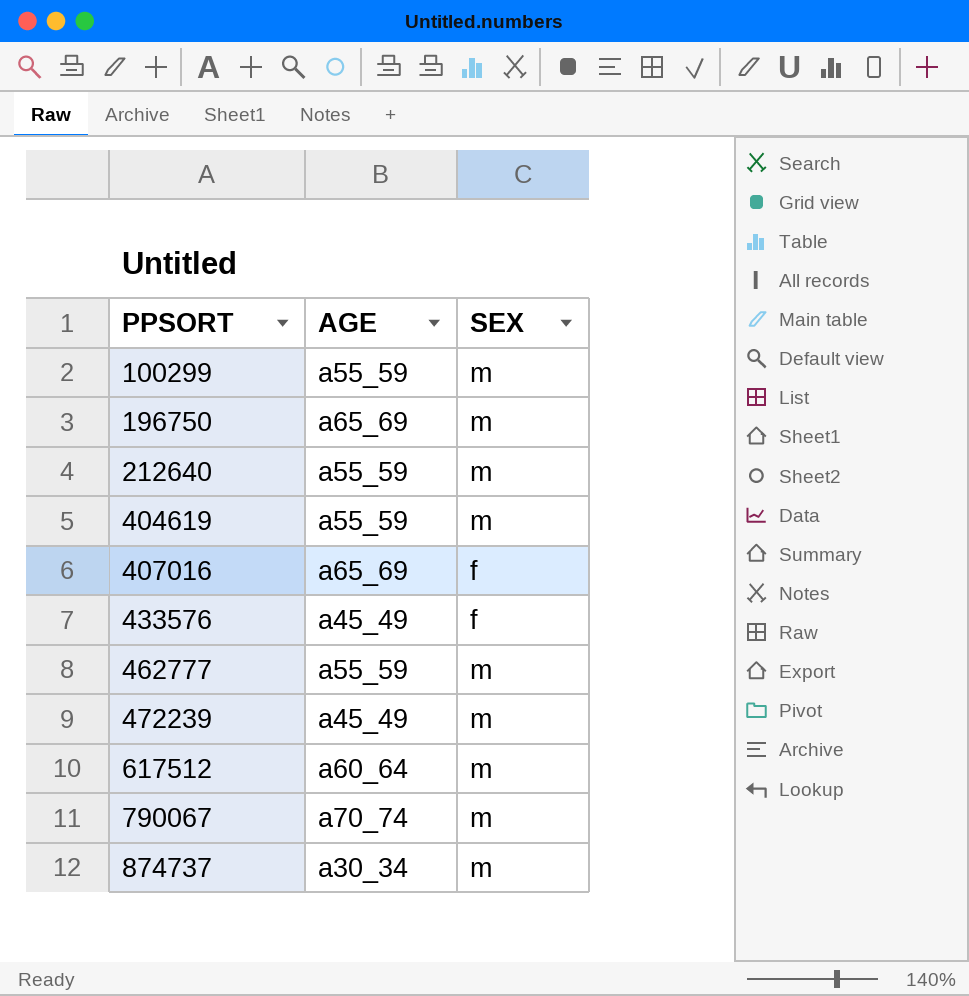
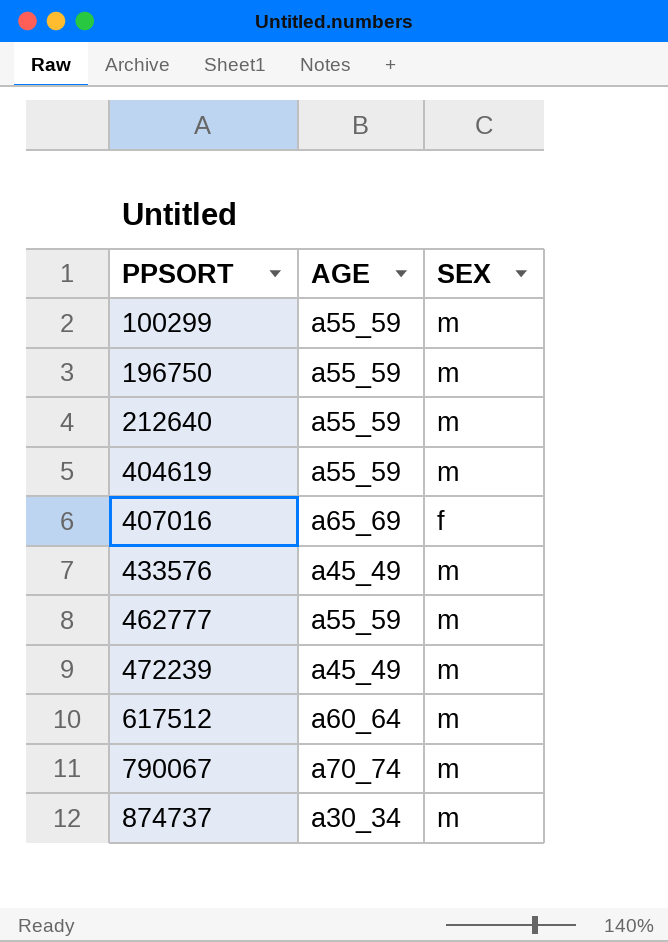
196750 | AGE: a65_69 -> a55_59
433576 | SEX: f -> m

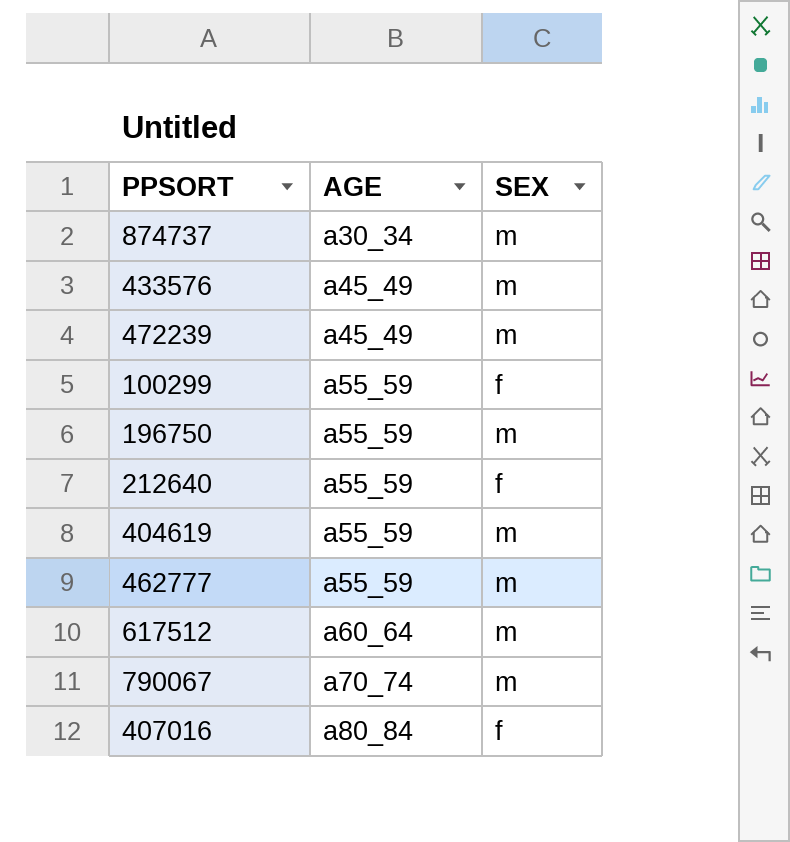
row order: PPSORT ascending -> AGE ascending
100299 | SEX: m -> f
212640 | SEX: m -> f
407016 | AGE: a65_69 -> a80_84

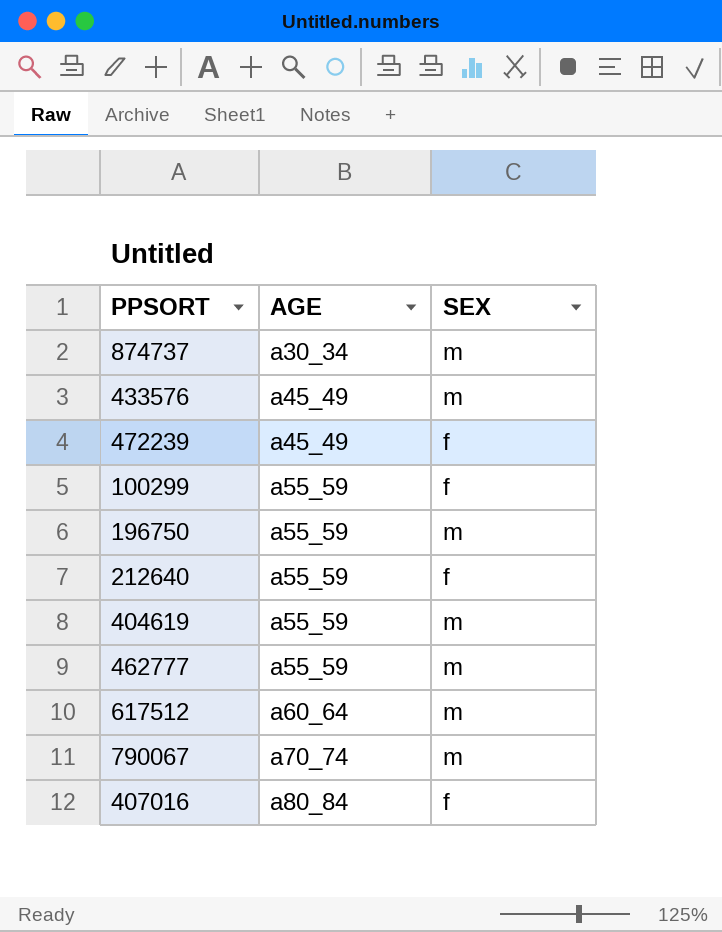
472239 | SEX: m -> f

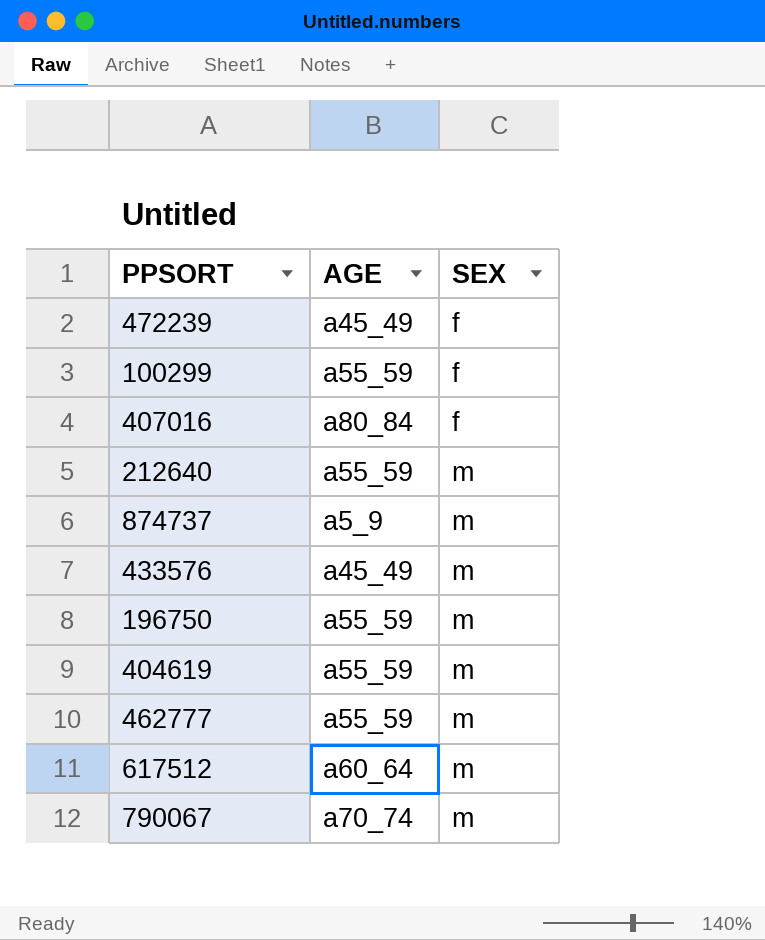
row order: AGE ascending -> SEX ascending
212640 | SEX: f -> m
874737 | AGE: a30_34 -> a5_9

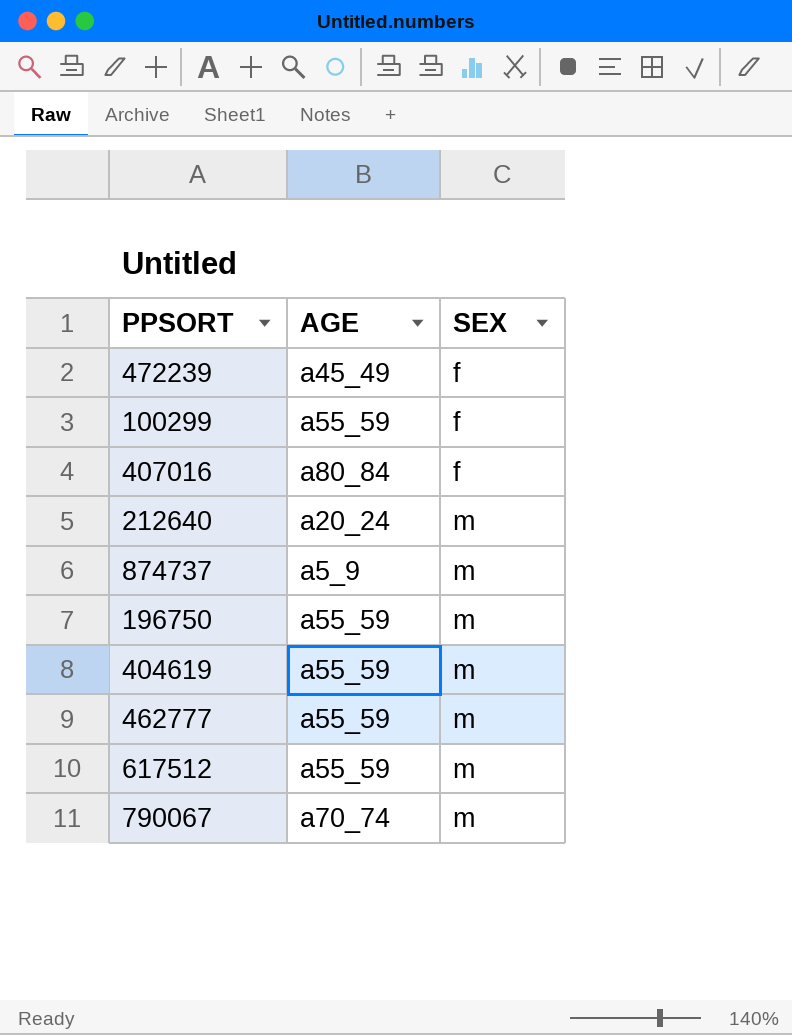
row 433576: a45_49 | m -> none
212640 | AGE: a55_59 -> a20_24
617512 | AGE: a60_64 -> a55_59

